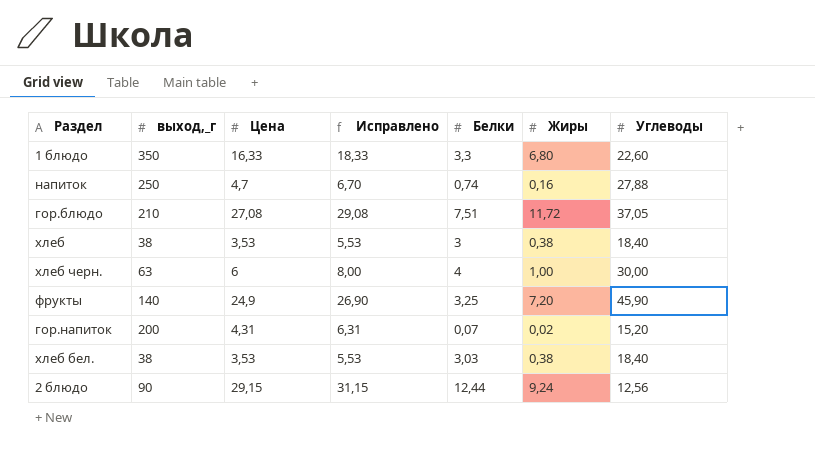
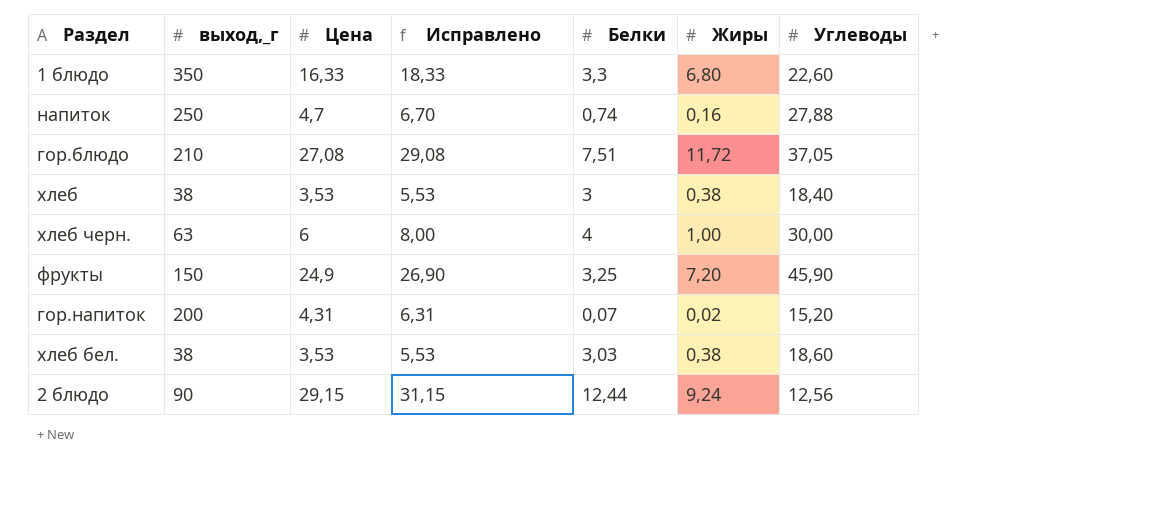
фрукты | выход,_г: 140 -> 150
хлеб бел. | Углеводы: 18,40 -> 18,60

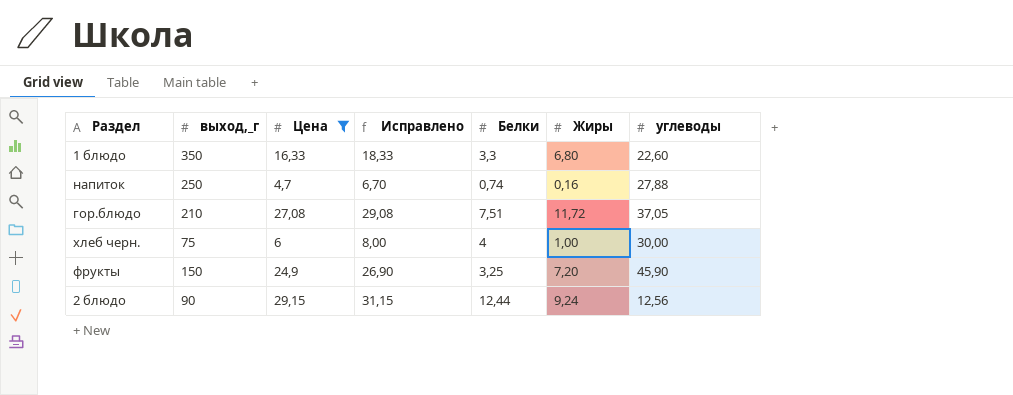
filter: none -> Цена >= 4,7
column name: Углеводы -> углеводы
хлеб черн. | выход,_г: 63 -> 75

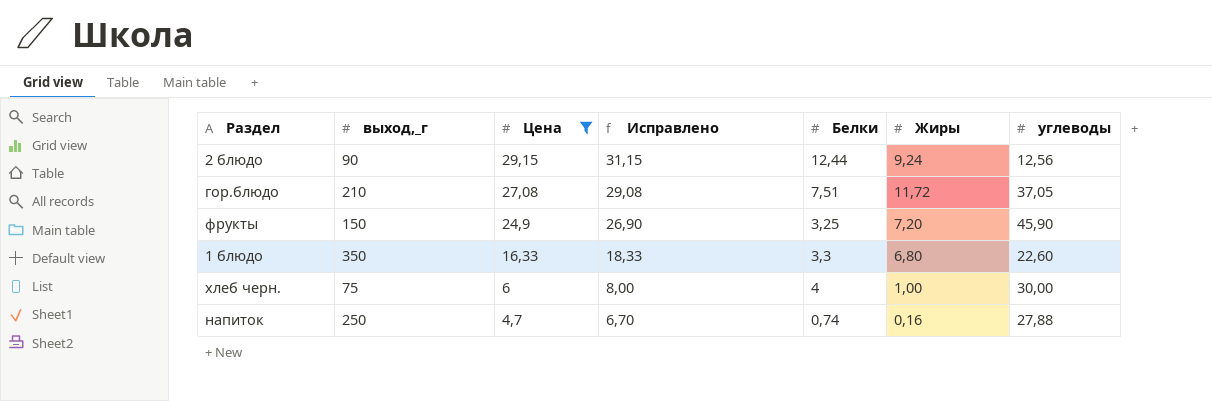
row order: none -> Цена descending

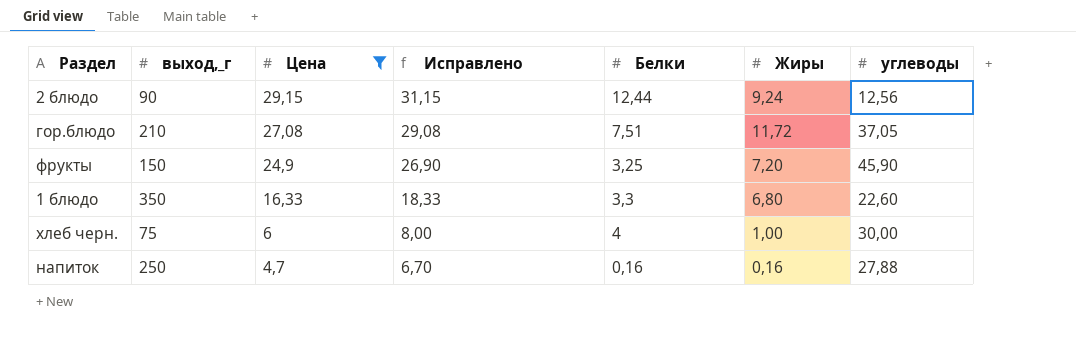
напиток | Белки: 0,74 -> 0,16

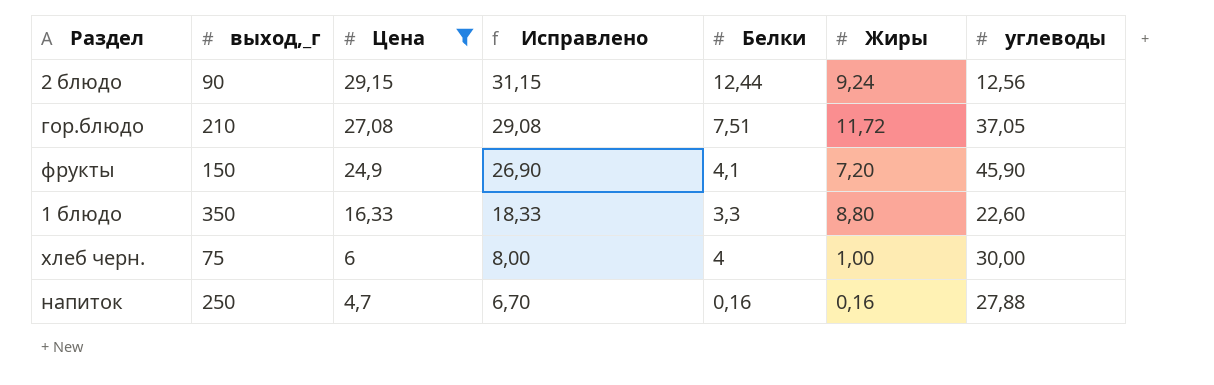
фрукты | Белки: 3,25 -> 4,1
1 блюдо | Жиры: 6,80 -> 8,80

